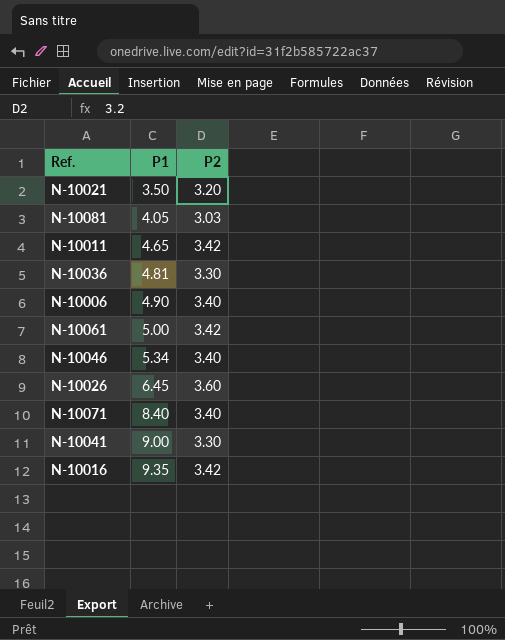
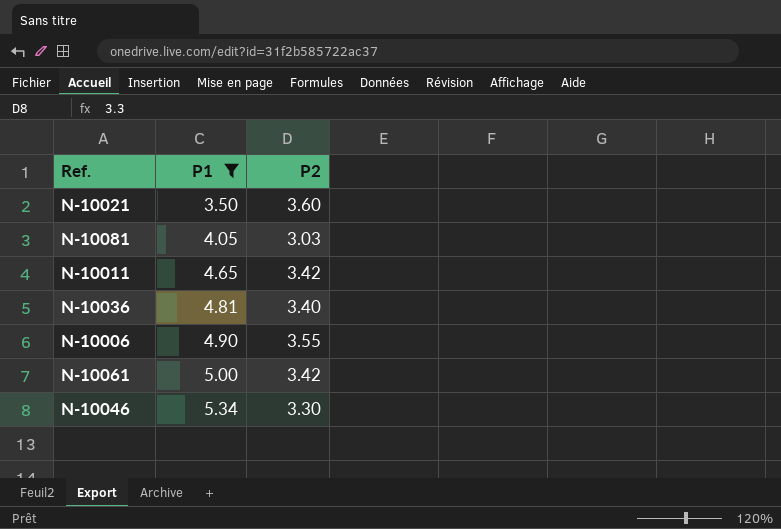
filter: none -> P1 <= 5.34
N-10021 | P2: 3.20 -> 3.60
N-10036 | P2: 3.30 -> 3.40
N-10006 | P2: 3.40 -> 3.55
N-10046 | P2: 3.40 -> 3.30

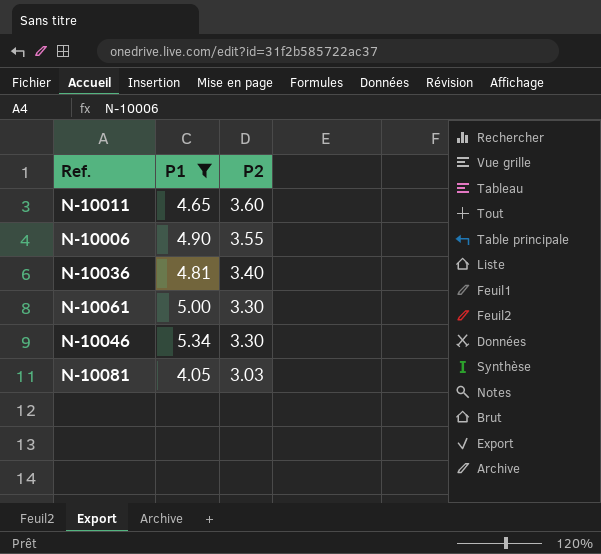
row order: P1 ascending -> P2 descending
row N-10021: 3.50 | 3.60 -> none
N-10011 | P2: 3.42 -> 3.60
N-10061 | P2: 3.42 -> 3.30

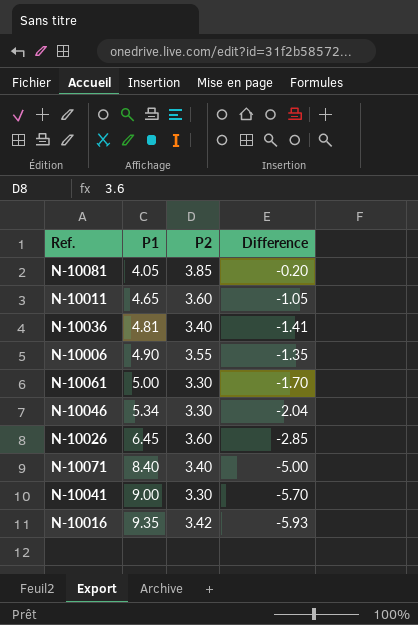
filter: P1 <= 5.34 -> none
row order: P2 descending -> P1 ascending
column Difference | formula: none -> [P2] - [P1]
N-10081 | P2: 3.03 -> 3.85

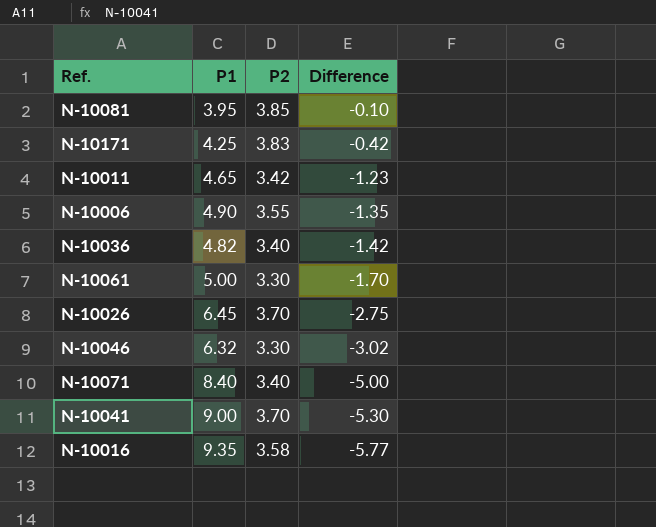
row order: P1 ascending -> Difference descending
N-10081 | P1: 4.05 -> 3.95
N-10081 | Difference: -0.20 -> -0.10
row N-10171: none -> 4.25 | 3.83 | -0.42
N-10011 | P2: 3.60 -> 3.42
N-10011 | Difference: -1.05 -> -1.23
N-10036 | P1: 4.81 -> 4.82
N-10036 | Difference: -1.41 -> -1.42
N-10026 | P2: 3.60 -> 3.70
N-10026 | Difference: -2.85 -> -2.75
N-10046 | P1: 5.34 -> 6.32
N-10046 | Difference: -2.04 -> -3.02
N-10041 | P2: 3.30 -> 3.70
N-10041 | Difference: -5.70 -> -5.30
N-10016 | P2: 3.42 -> 3.58
N-10016 | Difference: -5.93 -> -5.77

